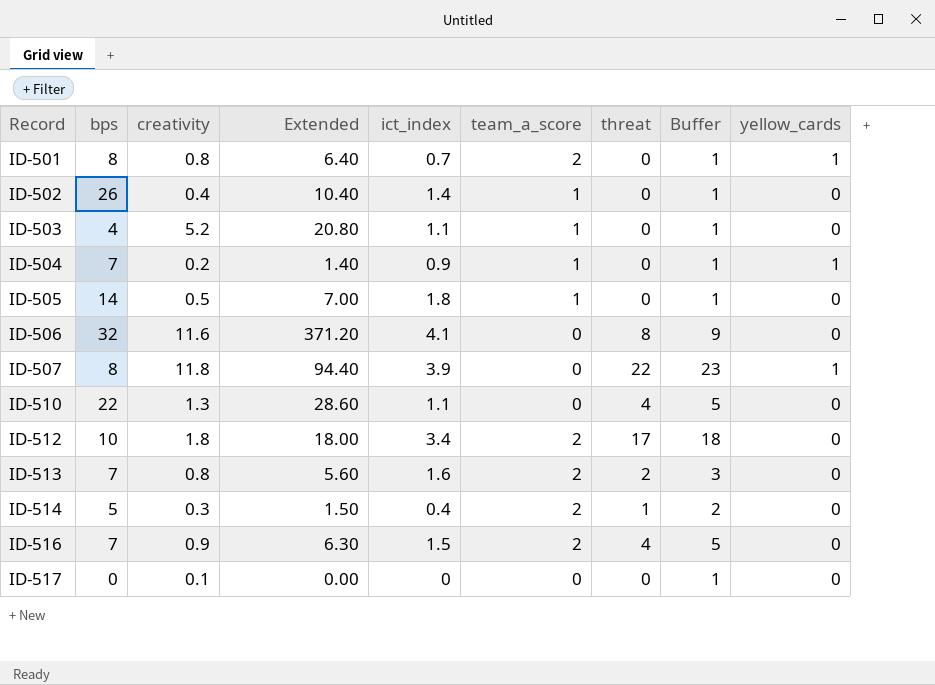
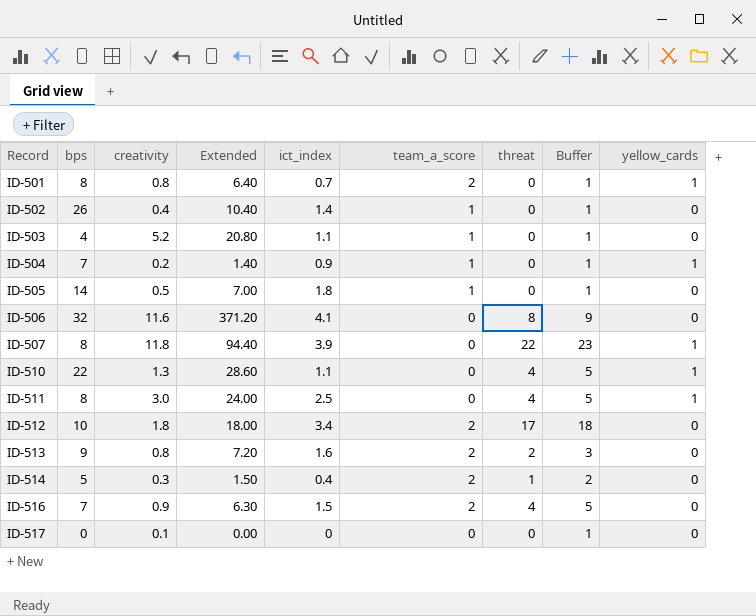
ID-510 | yellow_cards: 0 -> 1
row ID-511: none -> 8 | 3.0 | 24.00 | 2.5 | 0 | 4 | 5 | 1
ID-513 | bps: 7 -> 9
ID-513 | Extended: 5.60 -> 7.20

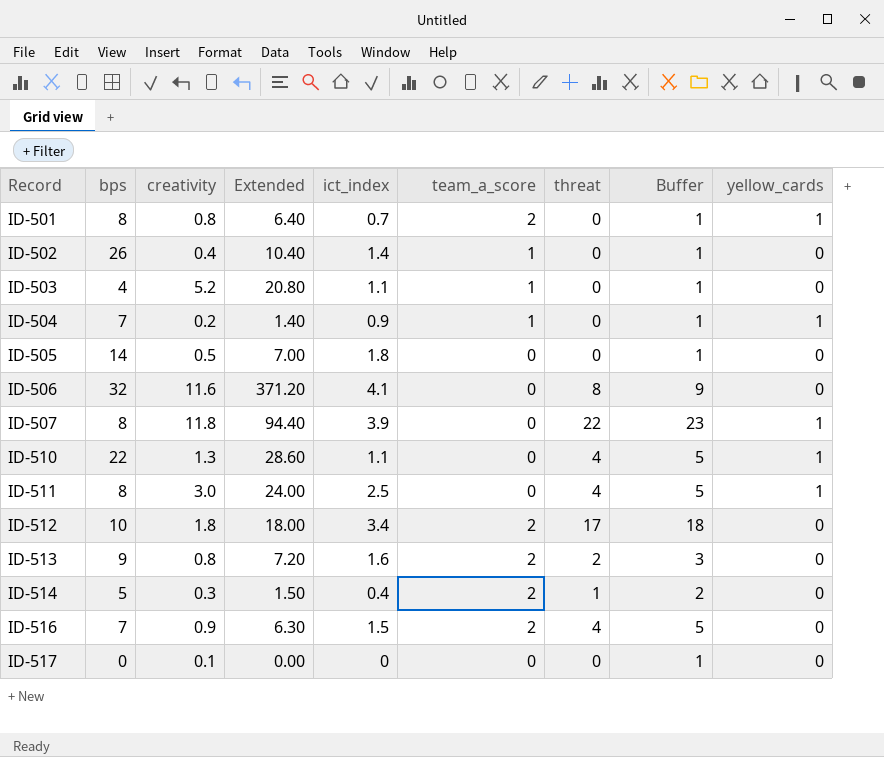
ID-505 | team_a_score: 1 -> 0

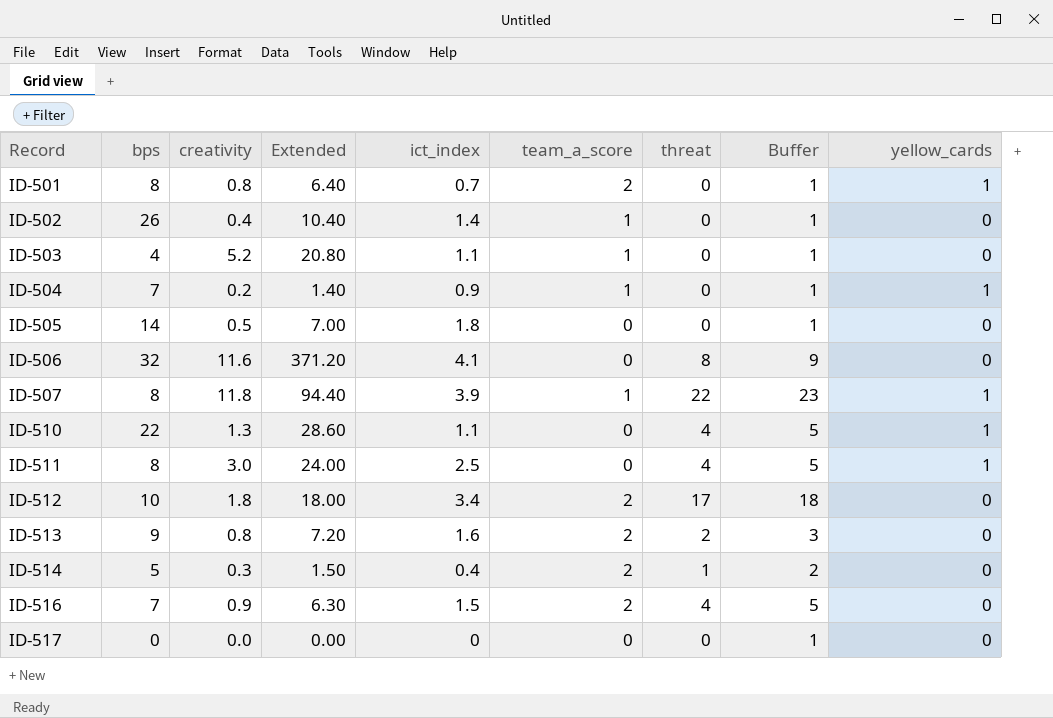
ID-507 | team_a_score: 0 -> 1
ID-517 | creativity: 0.1 -> 0.0

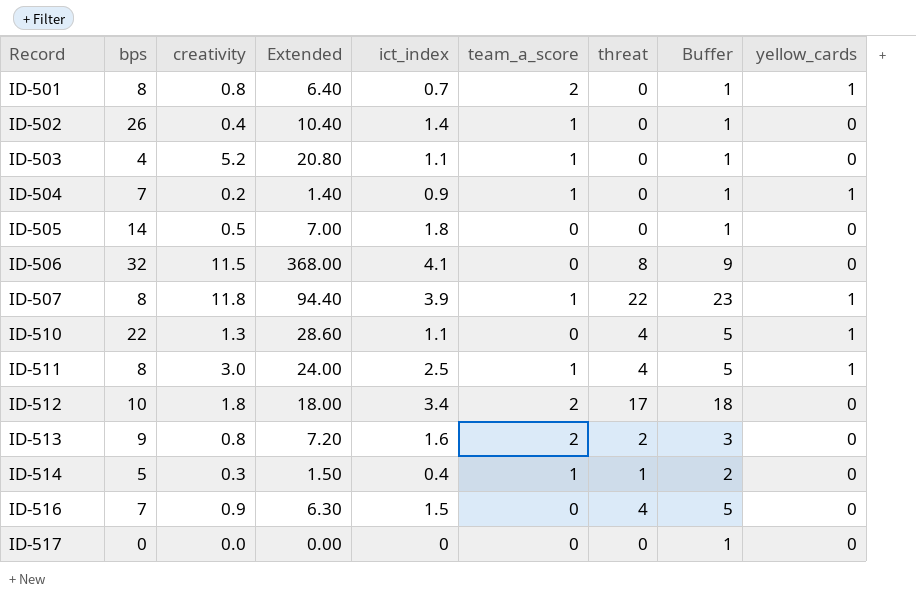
ID-506 | creativity: 11.6 -> 11.5
ID-506 | Extended: 371.20 -> 368.00
ID-511 | team_a_score: 0 -> 1
ID-514 | team_a_score: 2 -> 1
ID-516 | team_a_score: 2 -> 0

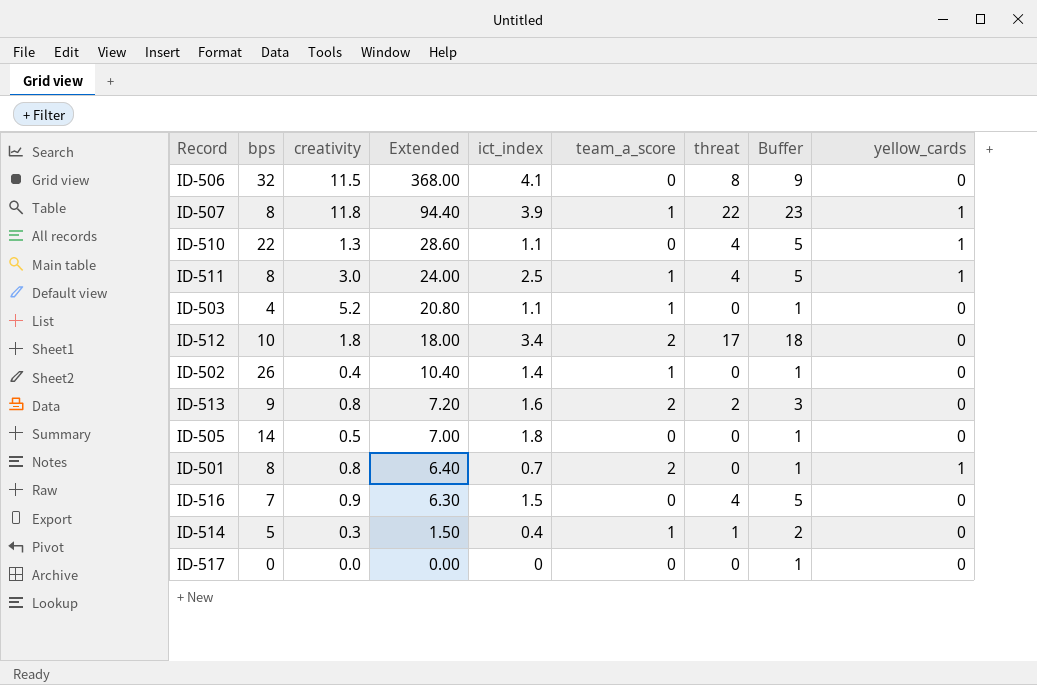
row order: Record ascending -> Extended descending
row ID-504: 7 | 0.2 | 1.40 | 0.9 | 1 | 0 | 1 | 1 -> none

